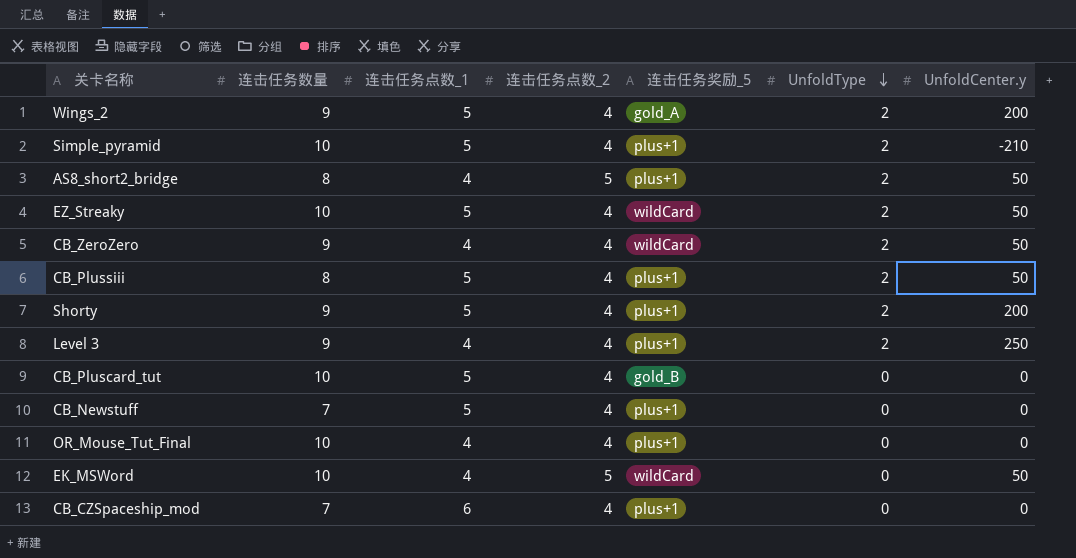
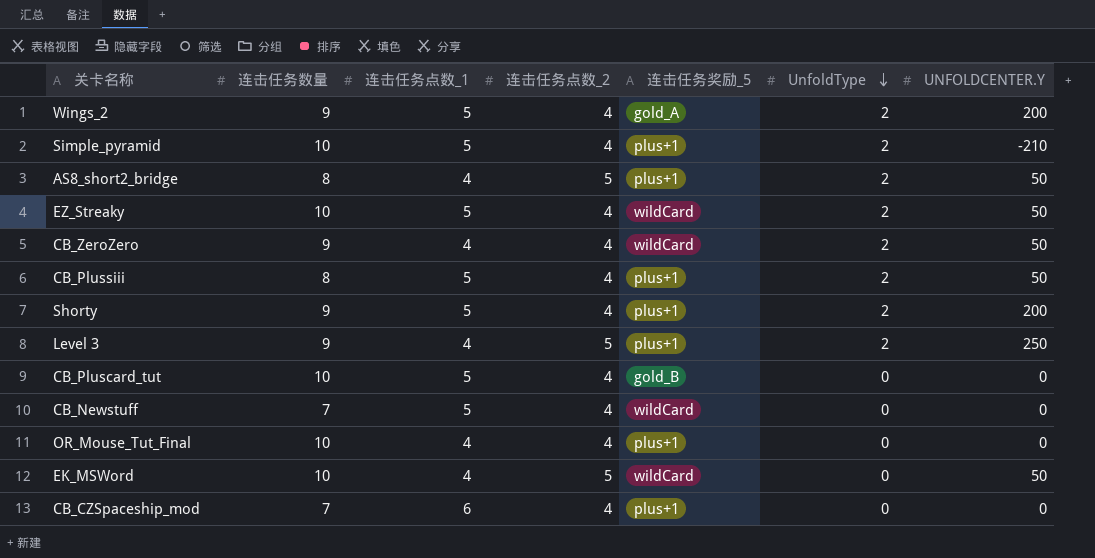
column name: UnfoldCenter.y -> UNFOLDCENTER.Y
Level 3 | 连击任务点数_2: 4 -> 5
CB_Newstuff | 连击任务奖励_5: plus+1 -> wildCard

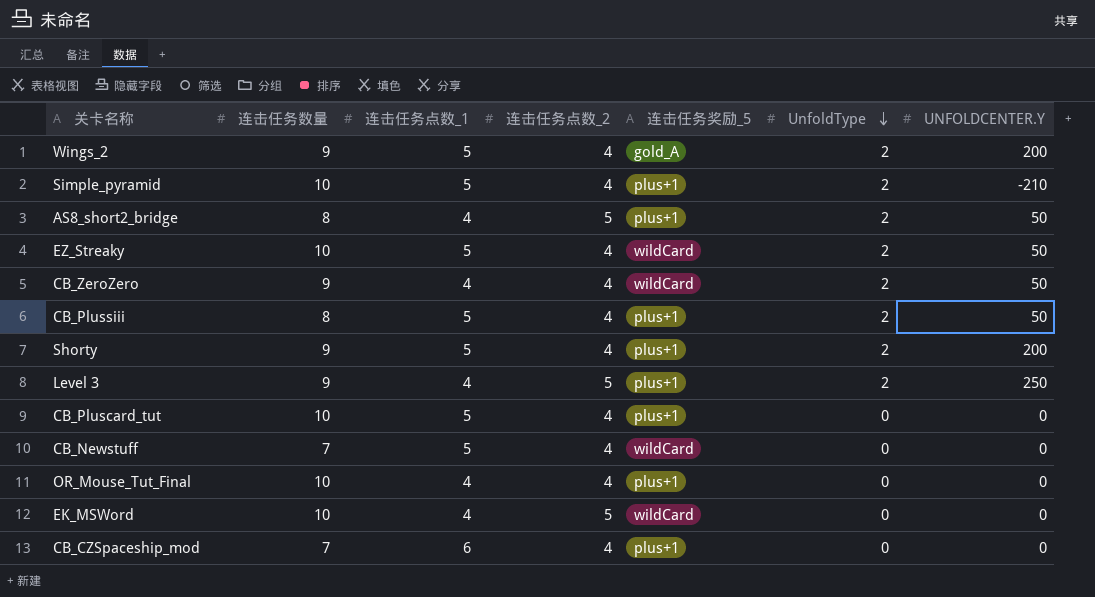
CB_Pluscard_tut | 连击任务奖励_5: gold_B -> plus+1
EK_MSWord | UNFOLDCENTER.Y: 50 -> 0

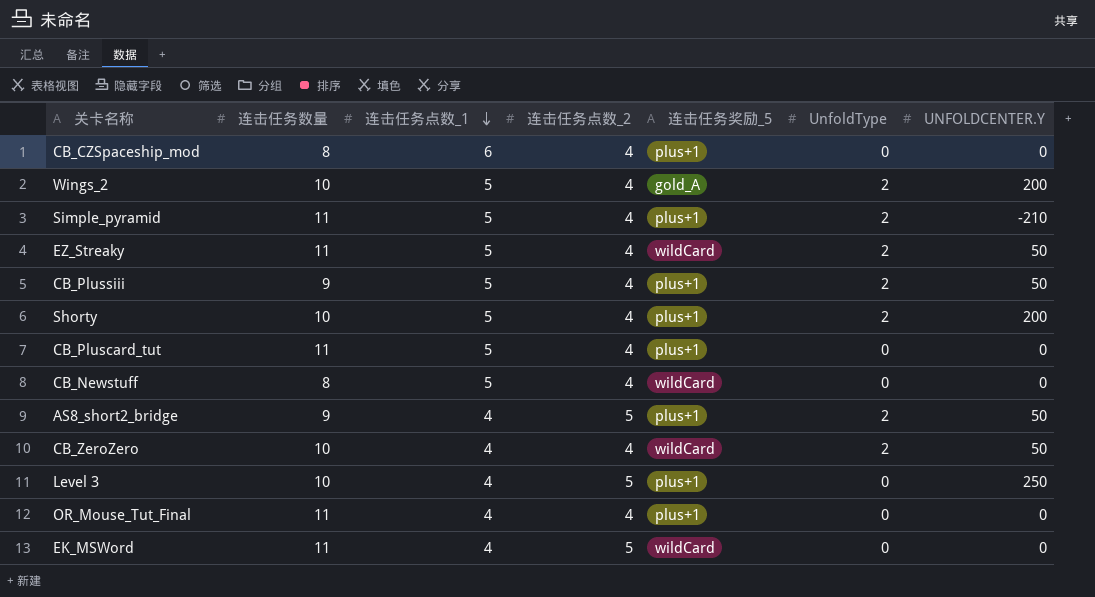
row order: UnfoldType descending -> 连击任务点数_1 descending
CB_CZSpaceship_mod | 连击任务数量: 7 -> 8
Wings_2 | 连击任务数量: 9 -> 10
Simple_pyramid | 连击任务数量: 10 -> 11
EZ_Streaky | 连击任务数量: 10 -> 11
CB_Plussiii | 连击任务数量: 8 -> 9
Shorty | 连击任务数量: 9 -> 10
CB_Pluscard_tut | 连击任务数量: 10 -> 11
CB_Newstuff | 连击任务数量: 7 -> 8
AS8_short2_bridge | 连击任务数量: 8 -> 9
CB_ZeroZero | 连击任务数量: 9 -> 10
Level 3 | 连击任务数量: 9 -> 10
Level 3 | UnfoldType: 2 -> 0
OR_Mouse_Tut_Final | 连击任务数量: 10 -> 11
EK_MSWord | 连击任务数量: 10 -> 11

